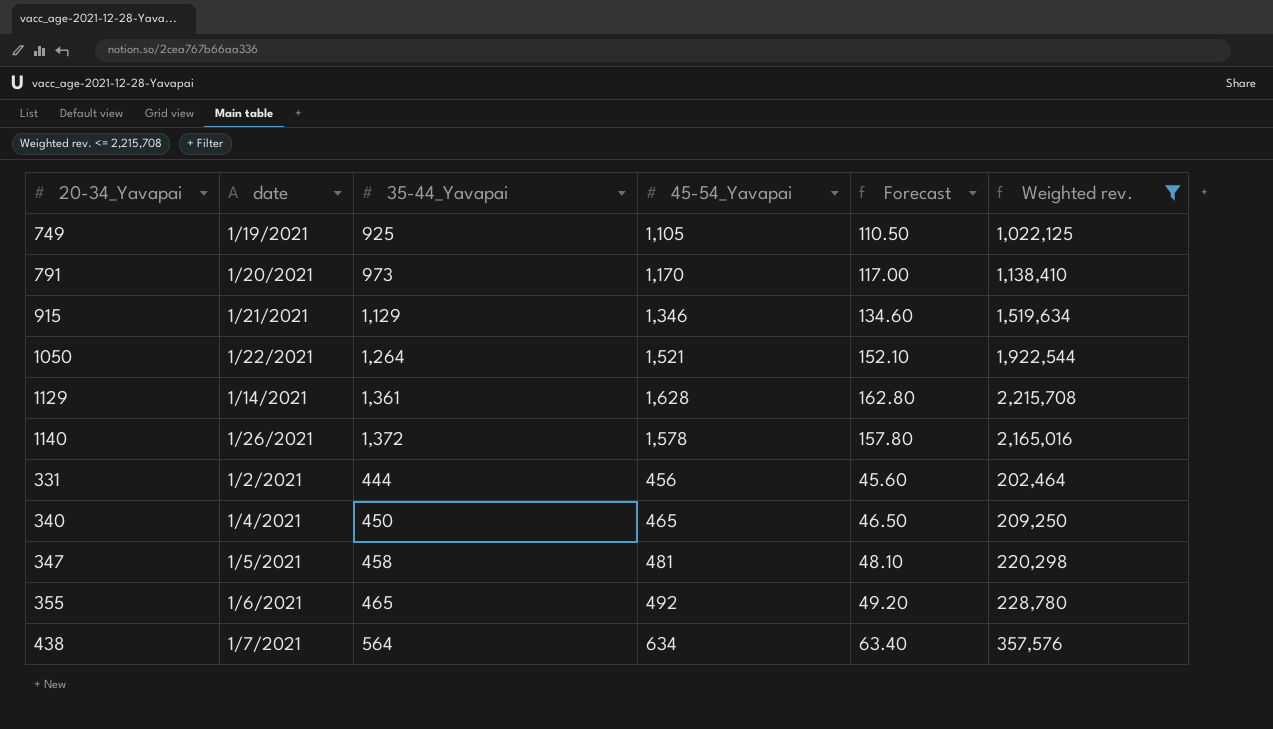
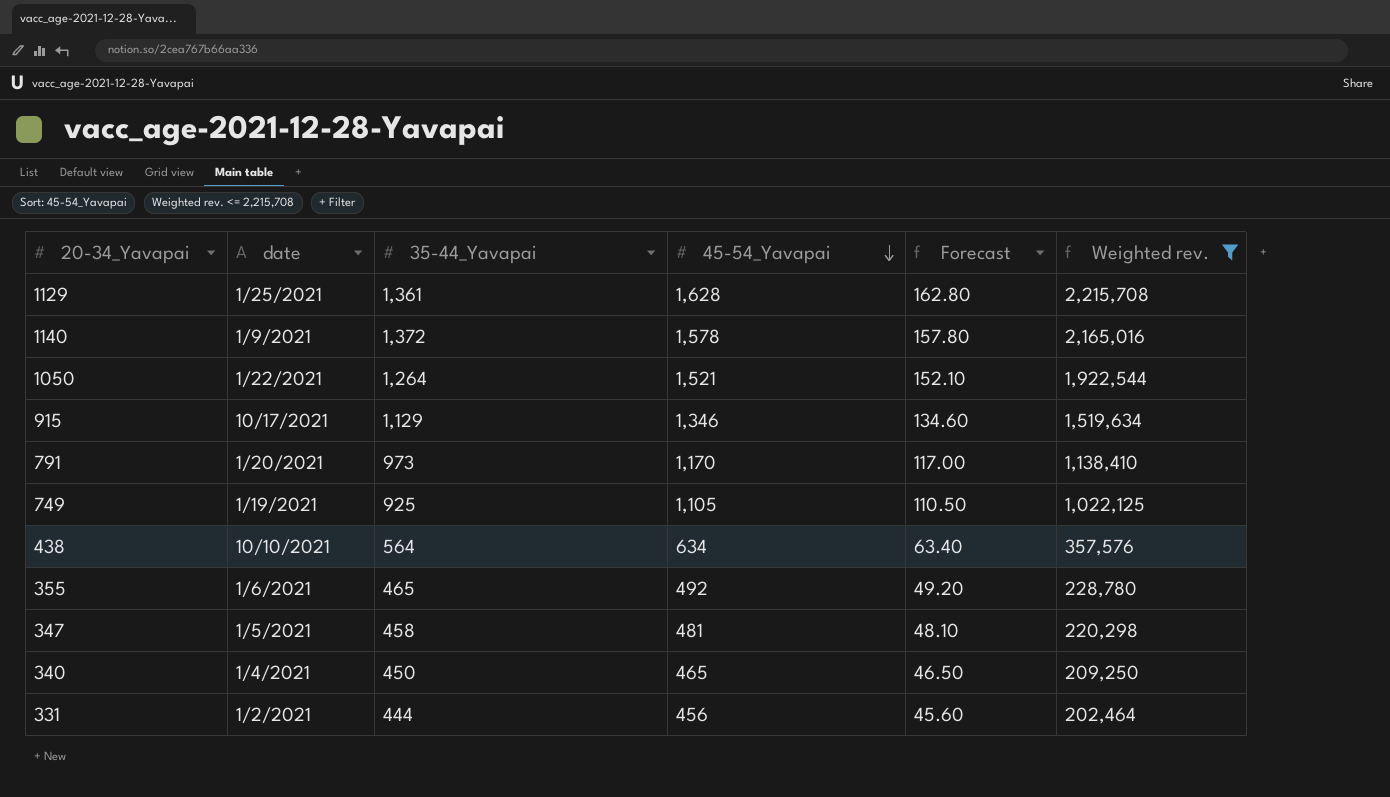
row order: none -> 45-54_Yavapai descending
1129 | date: 1/14/2021 -> 1/25/2021
1140 | date: 1/26/2021 -> 1/9/2021
915 | date: 1/21/2021 -> 10/17/2021
438 | date: 1/7/2021 -> 10/10/2021

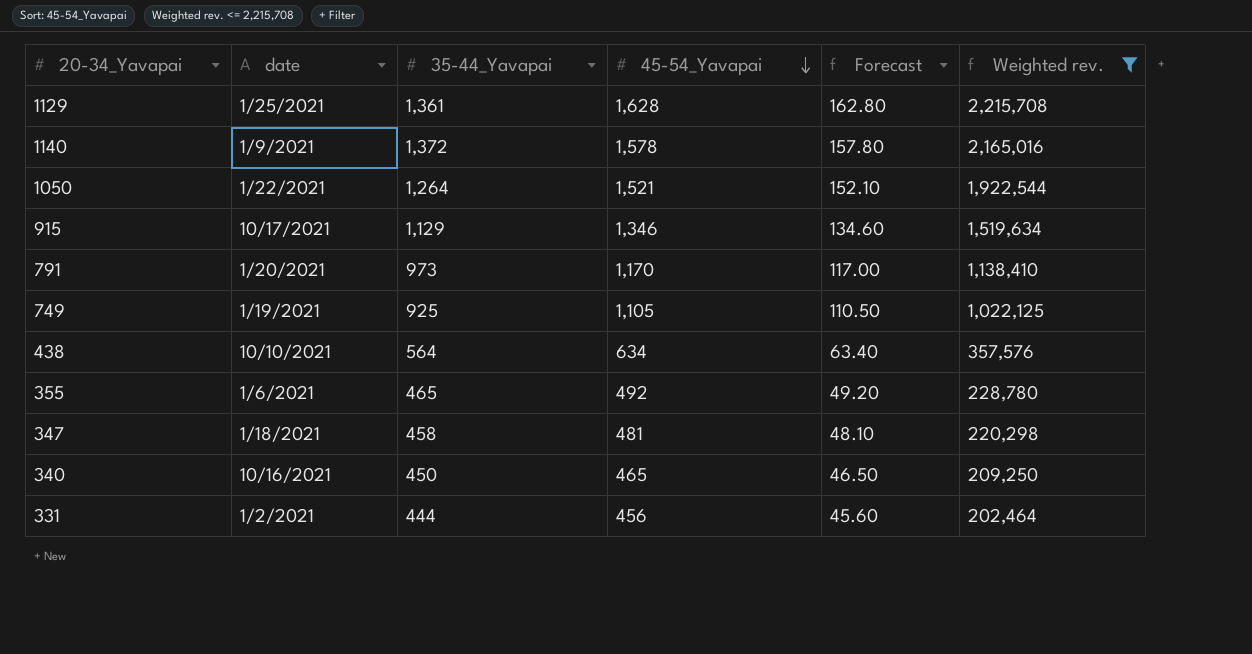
347 | date: 1/5/2021 -> 1/18/2021
340 | date: 1/4/2021 -> 10/16/2021

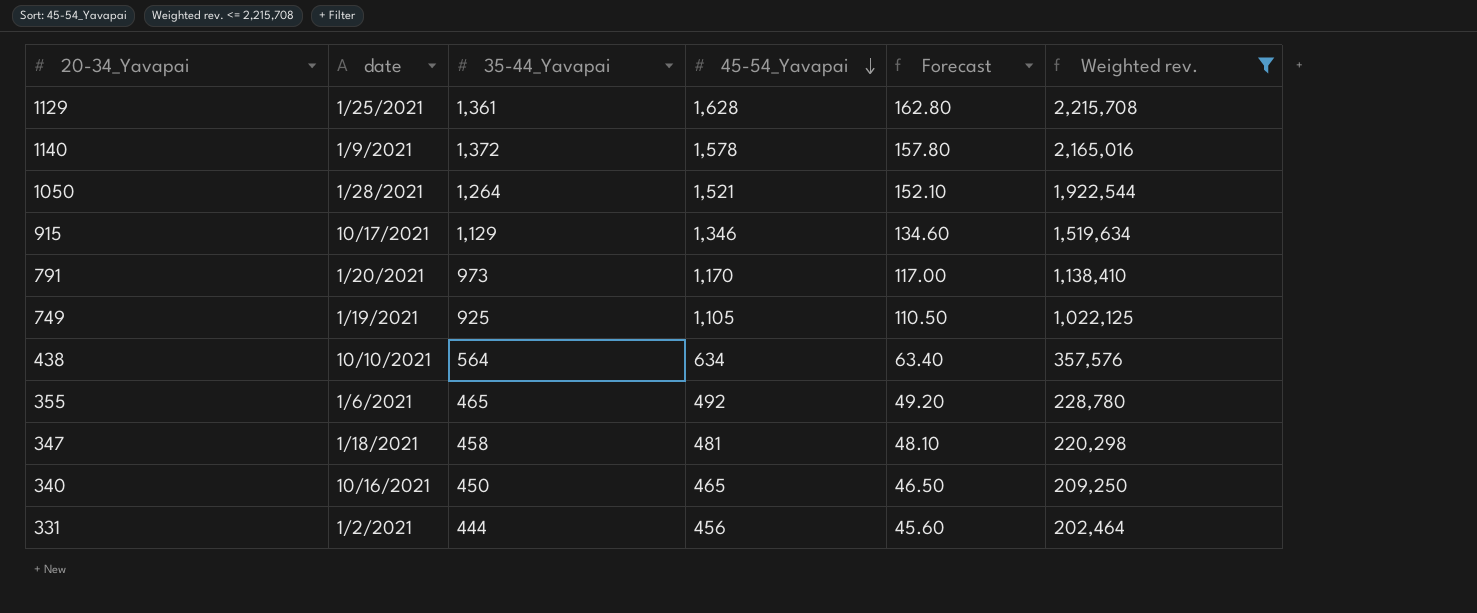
1050 | date: 1/22/2021 -> 1/28/2021

